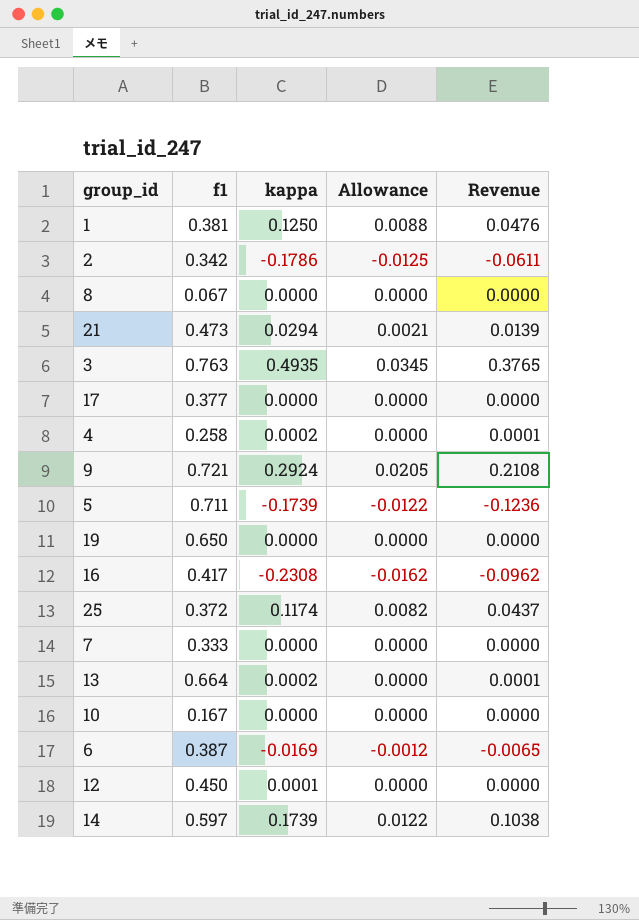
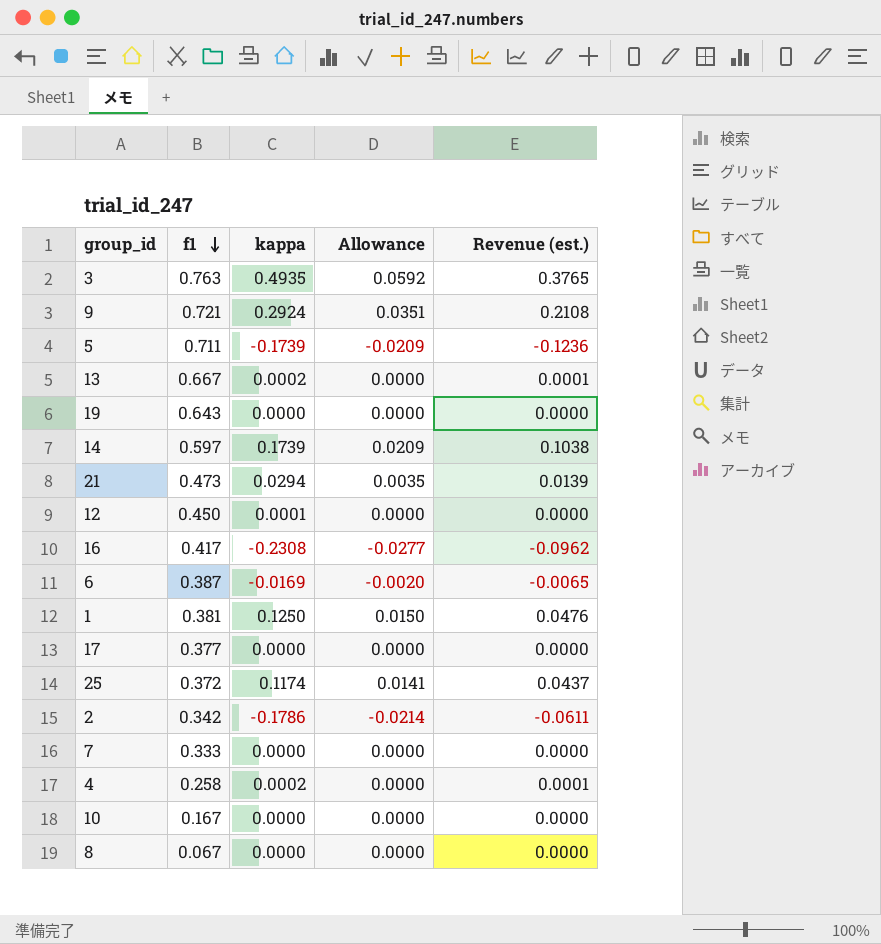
row order: none -> f1 descending
column Allowance | formula: [kappa] * 0.07 -> [kappa] * 0.12
column name: Revenue -> Revenue (est.)
13 | f1: 0.664 -> 0.667
19 | f1: 0.650 -> 0.643

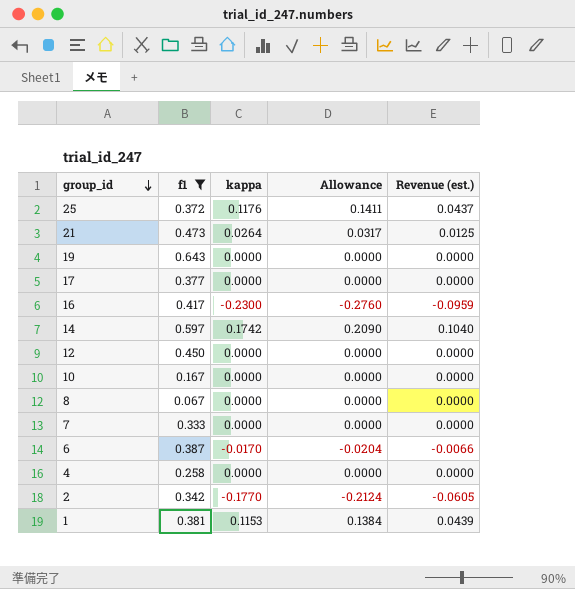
filter: none -> f1 <= 0.643
row order: f1 descending -> group_id descending
column Allowance | formula: [kappa] * 0.12 -> [kappa] * 1.2
25 | kappa: 0.1174 -> 0.1176
21 | kappa: 0.0294 -> 0.0264
21 | Revenue (est.): 0.0139 -> 0.0125
16 | kappa: -0.2308 -> -0.2300
16 | Revenue (est.): -0.0962 -> -0.0959
14 | kappa: 0.1739 -> 0.1742
14 | Revenue (est.): 0.1038 -> 0.1040
12 | kappa: 0.0001 -> 0.0000
6 | kappa: -0.0169 -> -0.0170
6 | Revenue (est.): -0.0065 -> -0.0066
4 | kappa: 0.0002 -> 0.0000
4 | Revenue (est.): 0.0001 -> 0.0000
2 | kappa: -0.1786 -> -0.1770
2 | Revenue (est.): -0.0611 -> -0.0605
1 | kappa: 0.1250 -> 0.1153
1 | Revenue (est.): 0.0476 -> 0.0439

